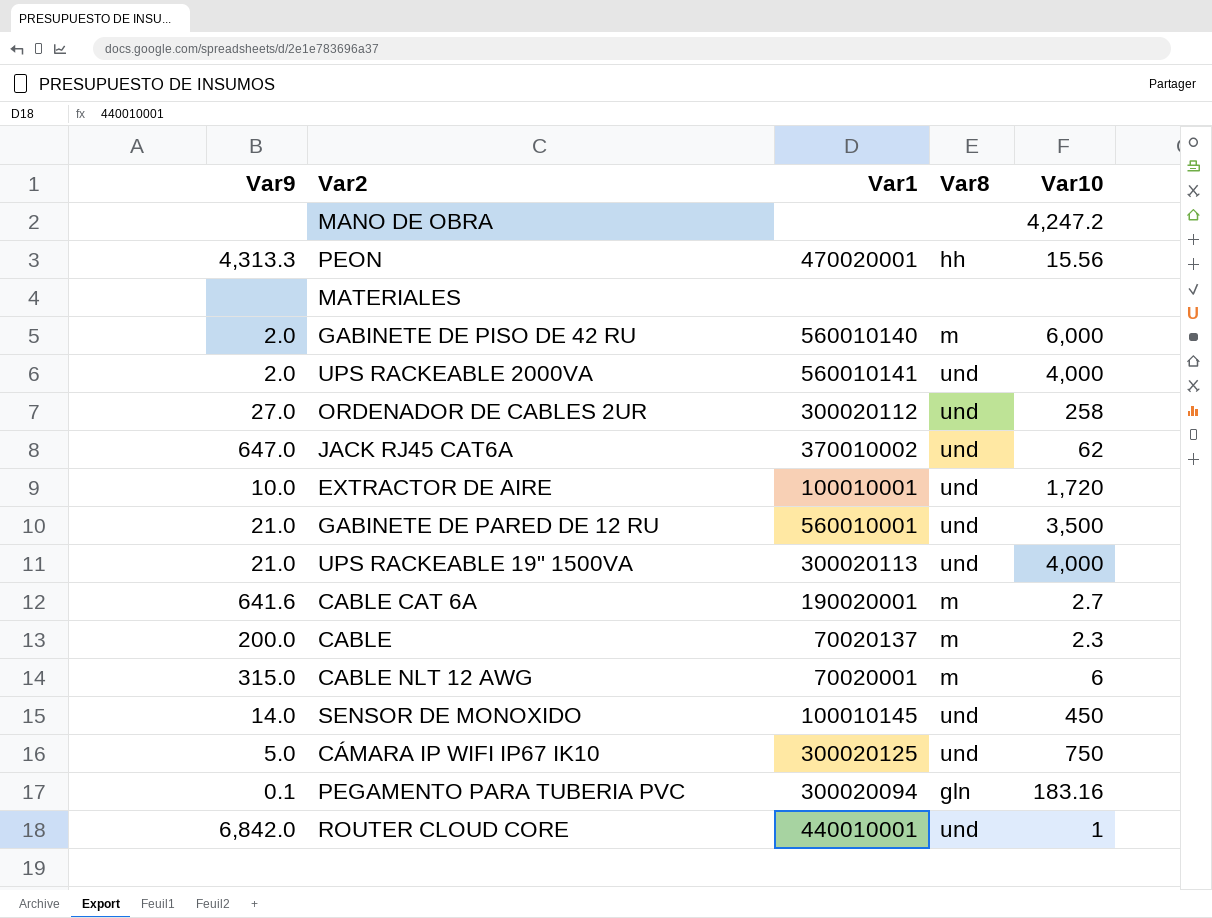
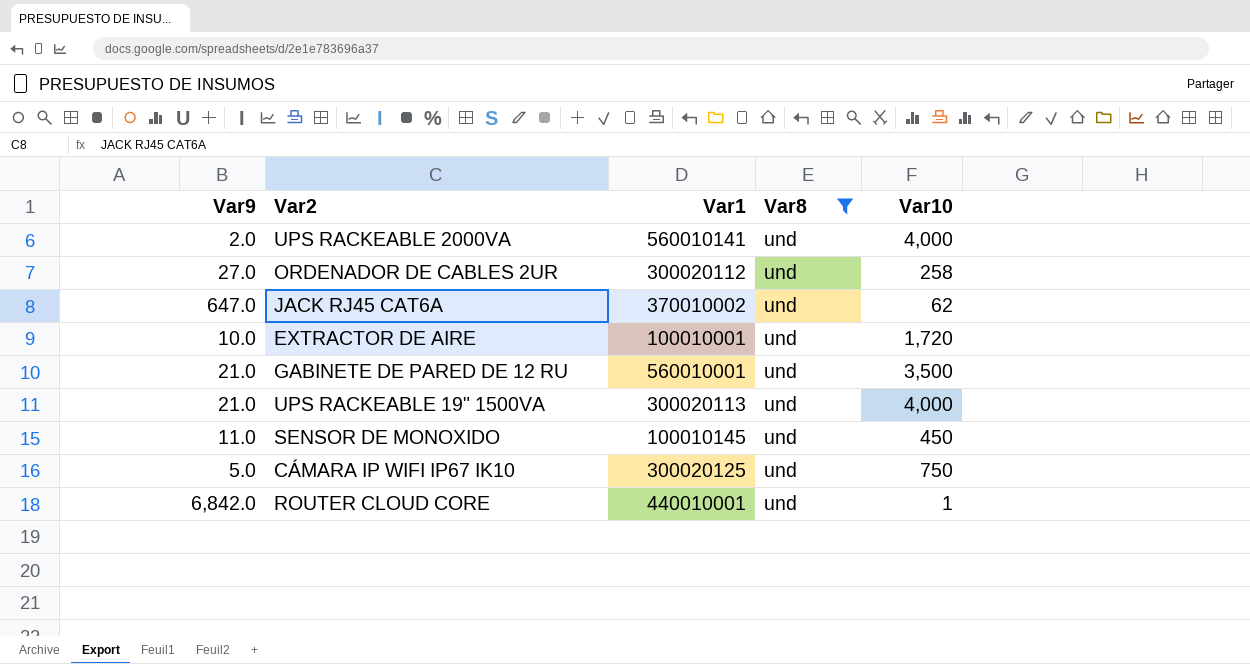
filter: none -> Var8 = und
SENSOR DE MONOXIDO | Var9: 14.0 -> 11.0

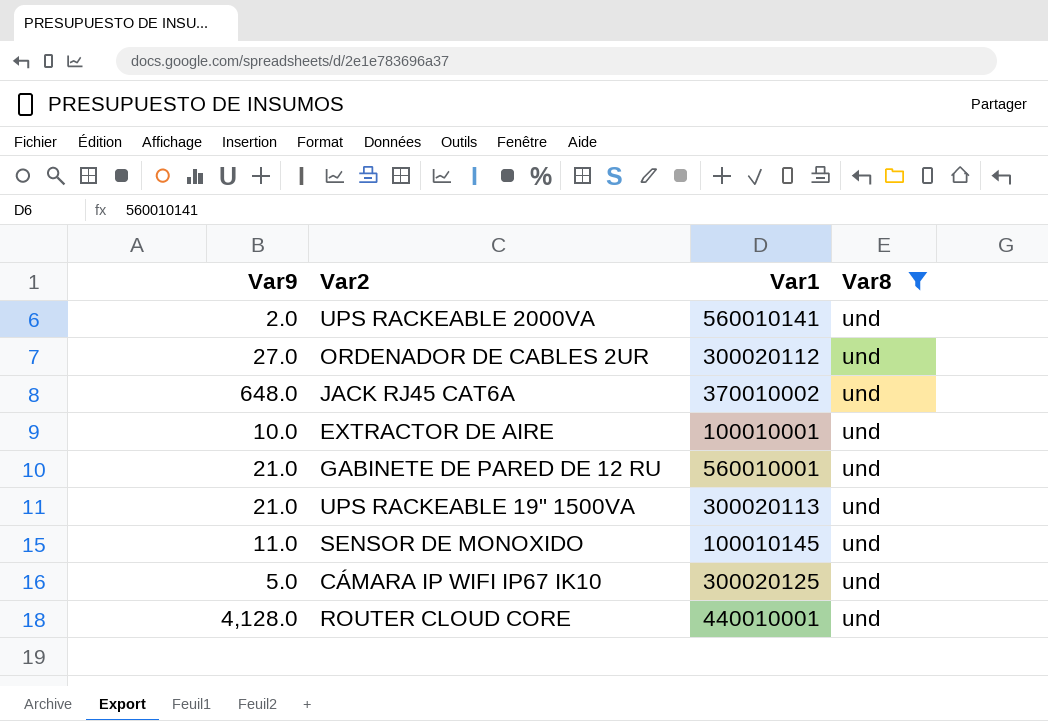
column Var10 | position: 5 -> none
JACK RJ45 CAT6A | Var9: 647.0 -> 648.0
ROUTER CLOUD CORE | Var9: 6,842.0 -> 4,128.0

